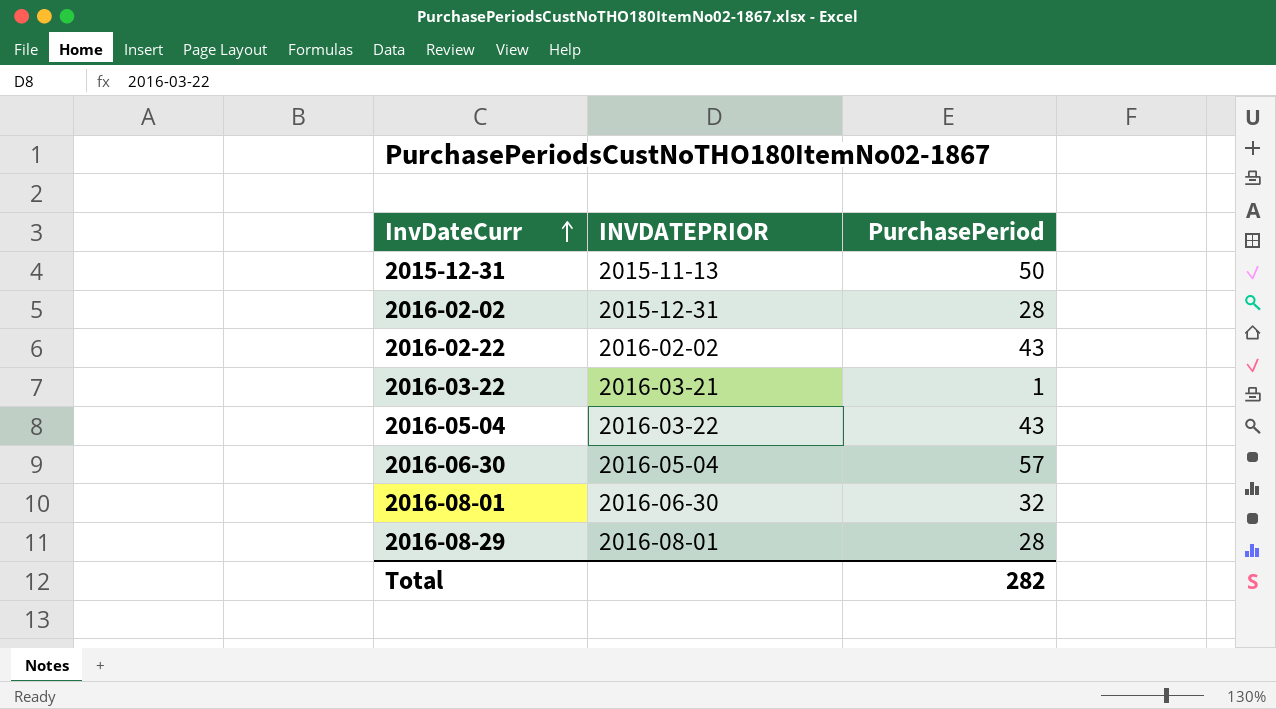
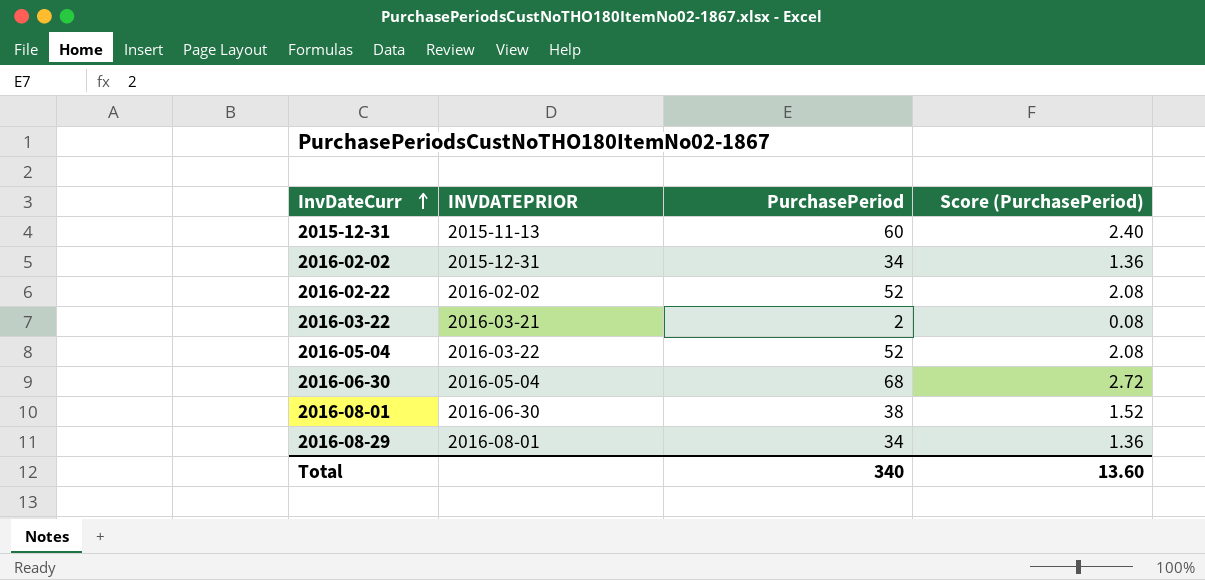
column Score (PurchasePeriod) | formula: none -> [PurchasePeriod] * 0.04
2015-12-31 | PurchasePeriod: 50 -> 60
2016-02-02 | PurchasePeriod: 28 -> 34
2016-02-22 | PurchasePeriod: 43 -> 52
2016-03-22 | PurchasePeriod: 1 -> 2
2016-05-04 | PurchasePeriod: 43 -> 52
2016-06-30 | PurchasePeriod: 57 -> 68
2016-08-01 | PurchasePeriod: 32 -> 38
2016-08-29 | PurchasePeriod: 28 -> 34
Total | PurchasePeriod: 282 -> 340

